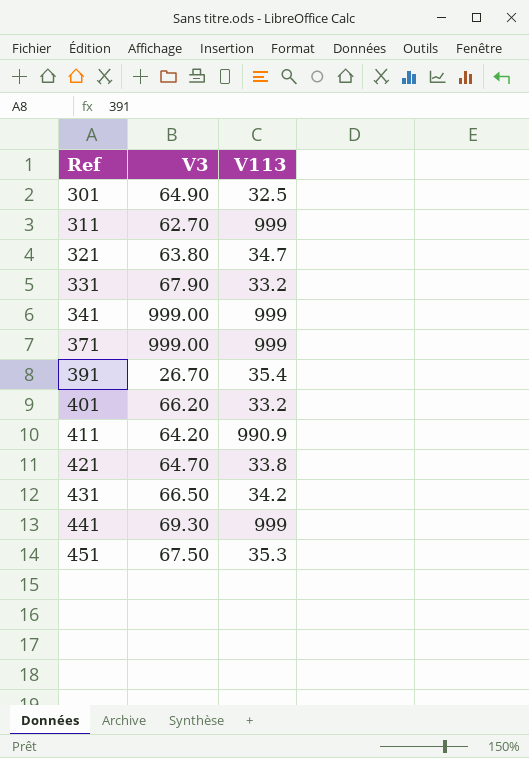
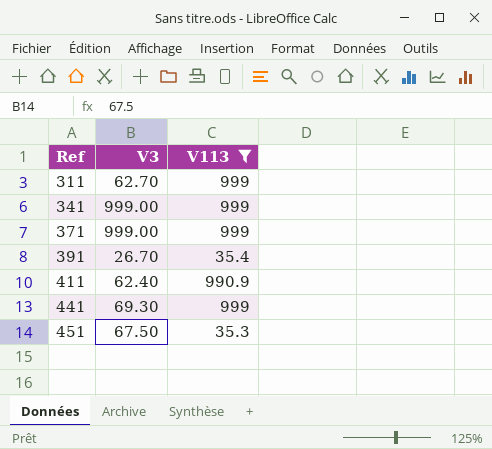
filter: none -> V113 >= 35.3
411 | V3: 64.20 -> 62.40

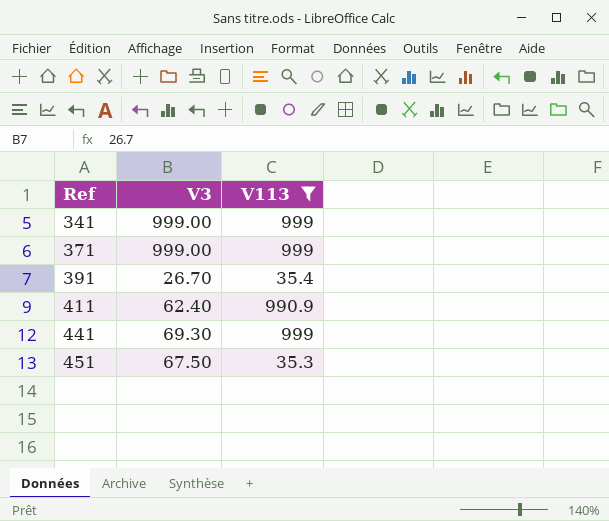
row 311: 62.70 | 999 -> none

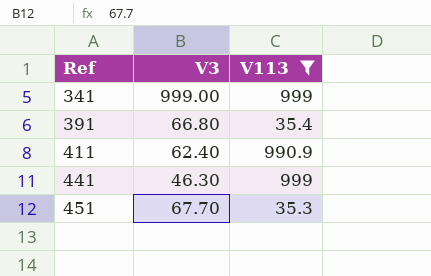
row 371: 999.00 | 999 -> none
391 | V3: 26.70 -> 66.80
441 | V3: 69.30 -> 46.30
451 | V3: 67.50 -> 67.70

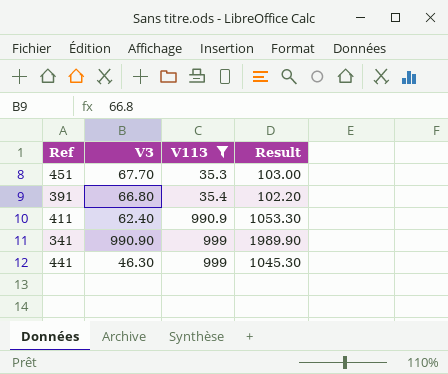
row order: Ref ascending -> V113 ascending
column Result | formula: none -> [V3] + [V113]
341 | V3: 999.00 -> 990.90

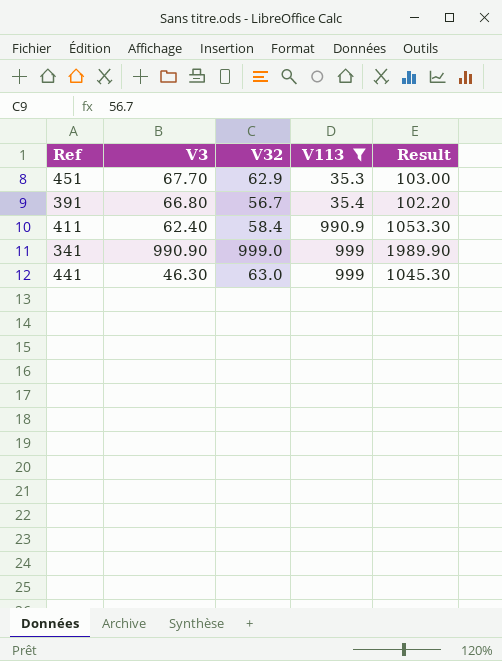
column V32 | position: none -> 3

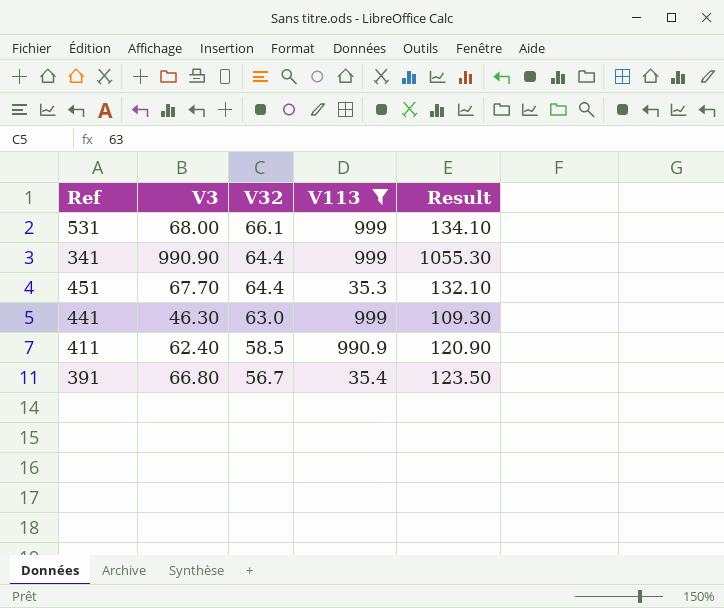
row order: V113 ascending -> V32 descending
column Result | formula: [V3] + [V113] -> [V3] + [V32]
row 531: none -> 68.00 | 66.1 | 999 | 134.10
341 | V32: 999.0 -> 64.4
451 | V32: 62.9 -> 64.4
411 | V32: 58.4 -> 58.5

